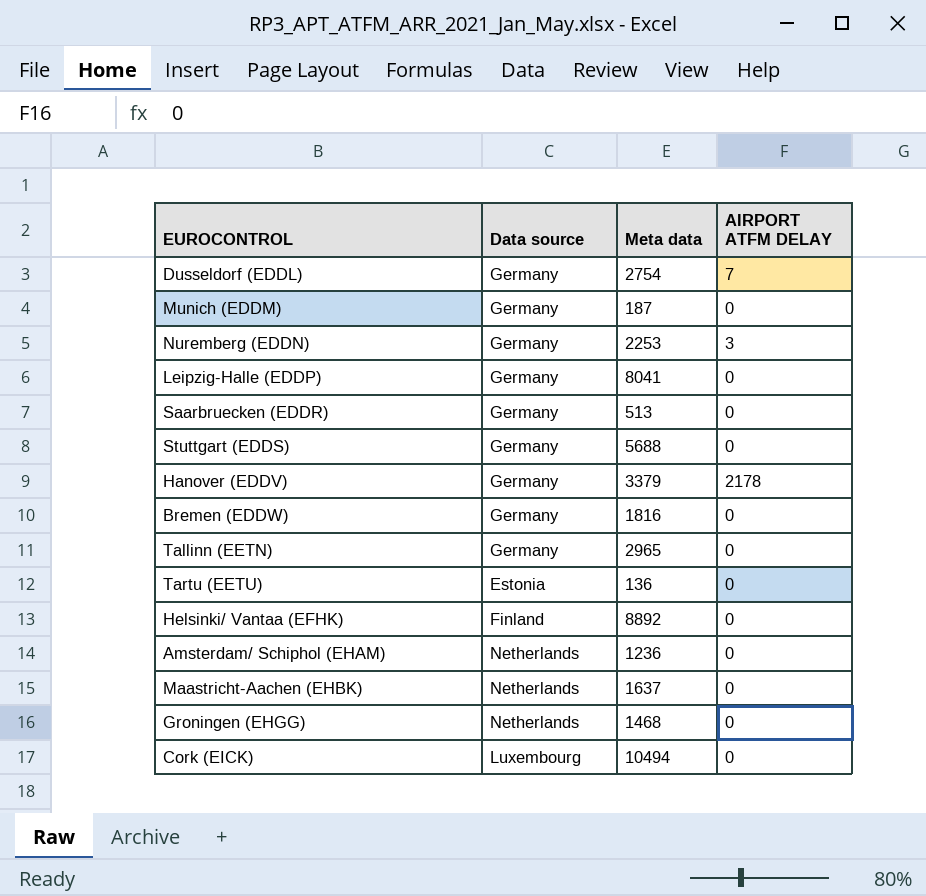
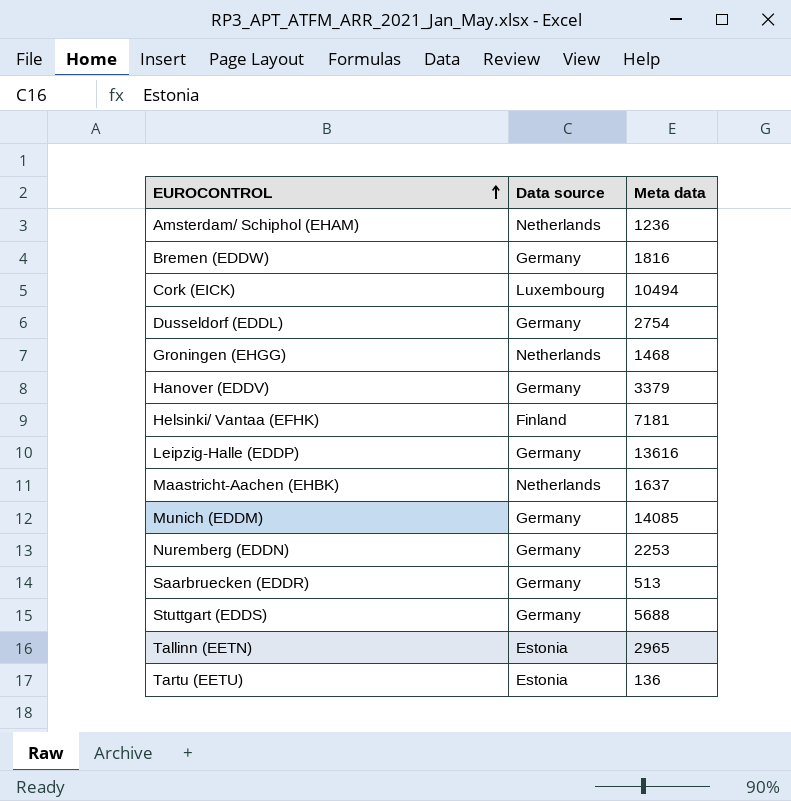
row order: none -> EUROCONTROL ascending
column AIRPORT ATFM DELAY | position: 4 -> none
Helsinki/ Vantaa (EFHK) | Meta data: 8892 -> 7181
Leipzig-Halle (EDDP) | Meta data: 8041 -> 13616
Munich (EDDM) | Meta data: 187 -> 14085
Tallinn (EETN) | Data source: Germany -> Estonia

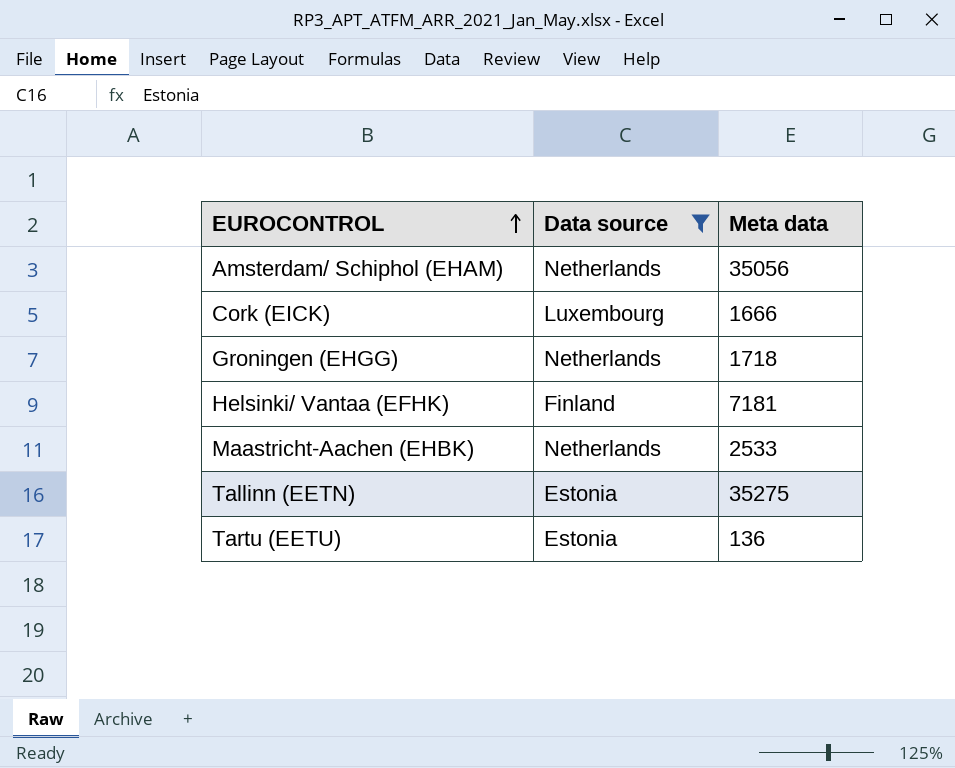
filter: none -> Data source != Germany
Amsterdam/ Schiphol (EHAM) | Meta data: 1236 -> 35056
Cork (EICK) | Meta data: 10494 -> 1666
Groningen (EHGG) | Meta data: 1468 -> 1718
Maastricht-Aachen (EHBK) | Meta data: 1637 -> 2533
Tallinn (EETN) | Meta data: 2965 -> 35275

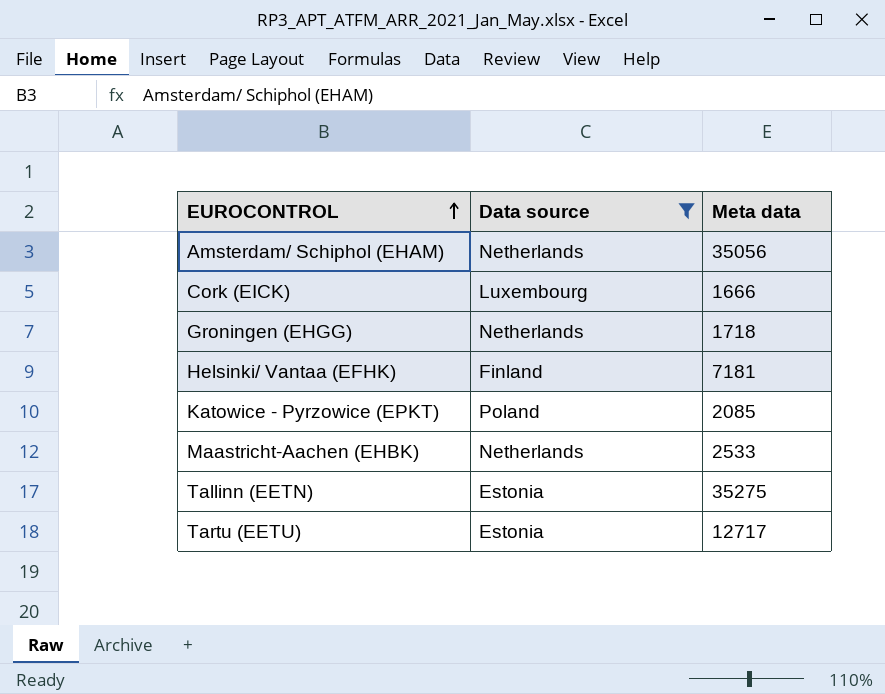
row Katowice - Pyrzowice (EPKT): none -> Poland | 2085
Tartu (EETU) | Meta data: 136 -> 12717

